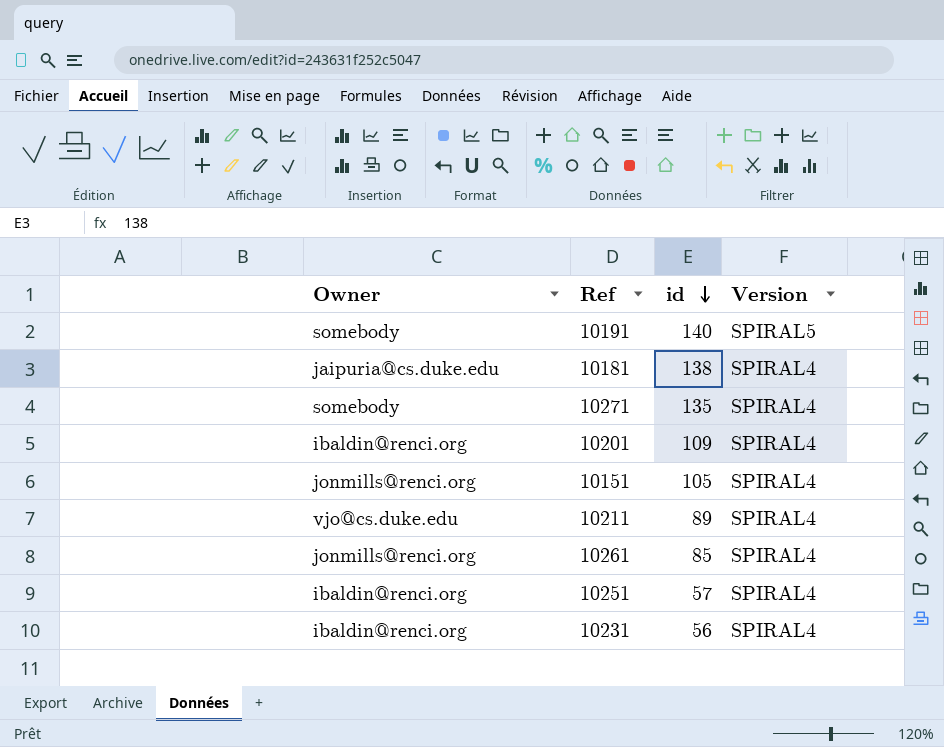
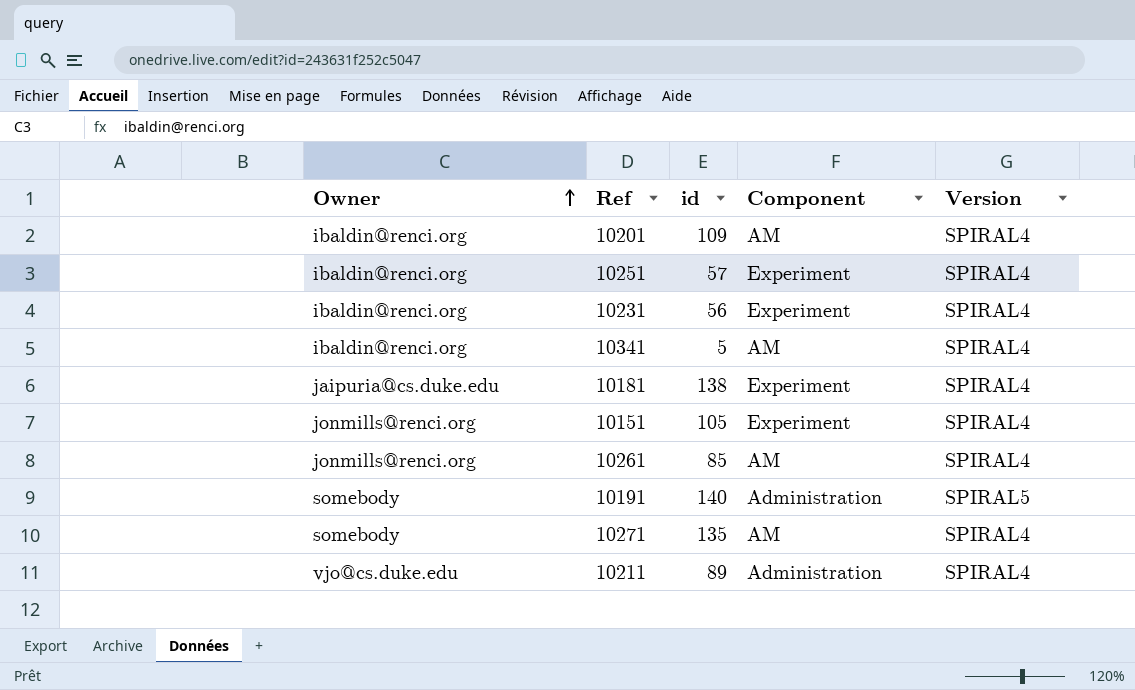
row order: id descending -> Owner ascending
column Component | position: none -> 4
row 10341: none -> ibaldin@renci.org | 5 | AM | SPIRAL4

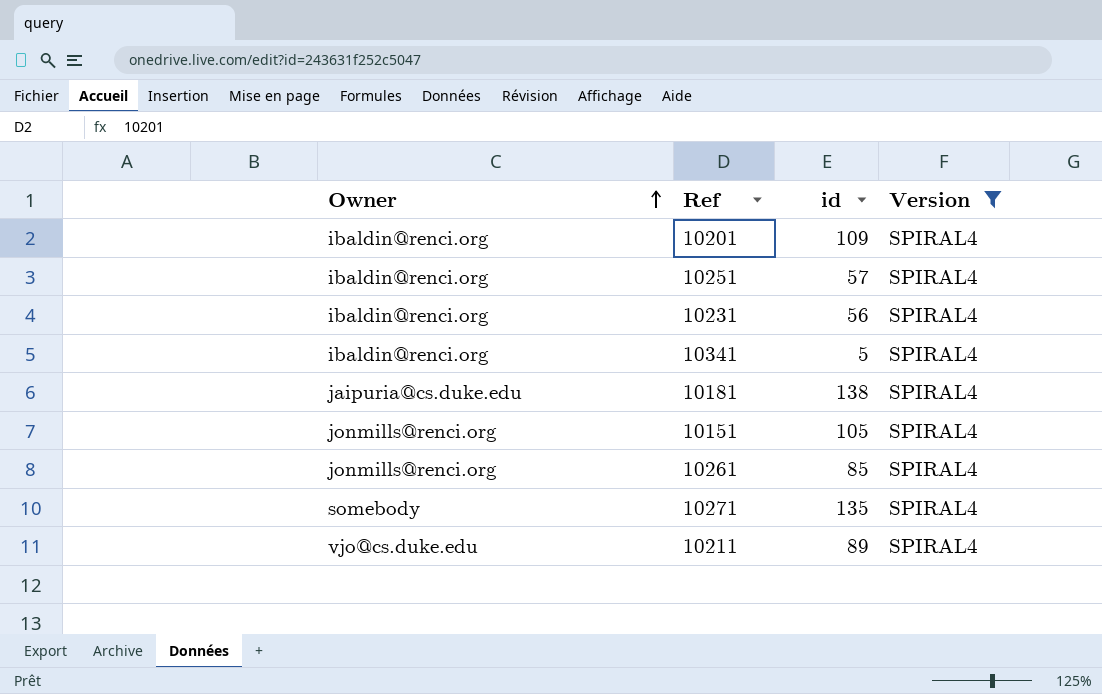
filter: none -> Version = SPIRAL4
column Component | position: 4 -> none

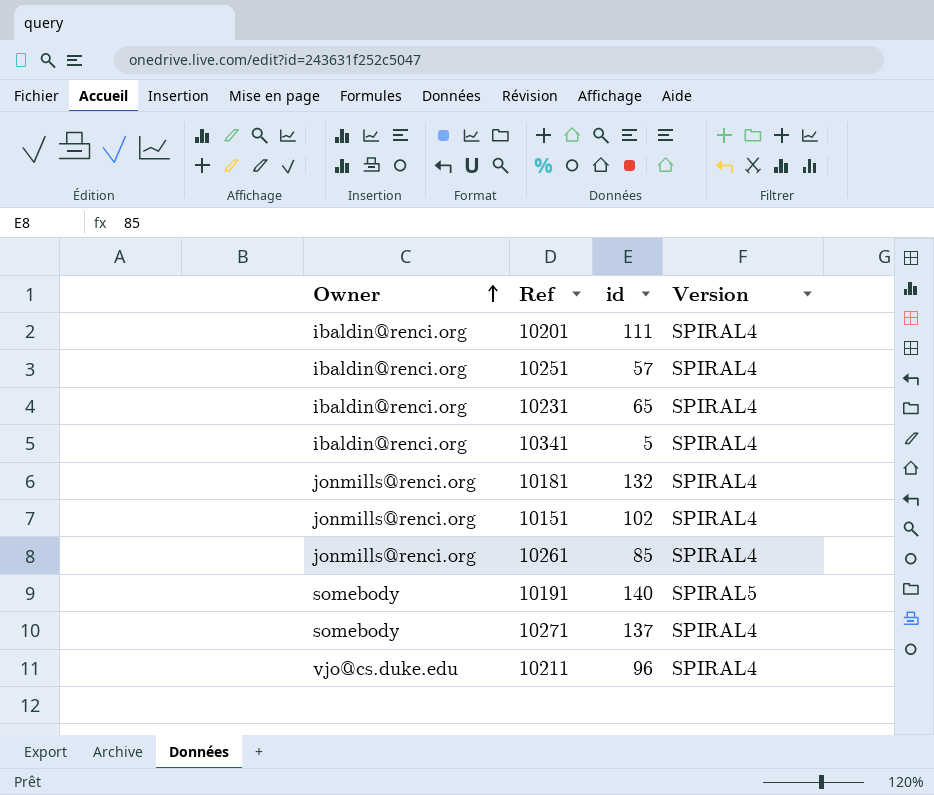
filter: Version = SPIRAL4 -> none
10201 | id: 109 -> 111
10231 | id: 56 -> 65
10181 | Owner: jaipuria@cs.duke.edu -> jonmills@renci.org
10181 | id: 138 -> 132
10151 | id: 105 -> 102
10271 | id: 135 -> 137
10211 | id: 89 -> 96

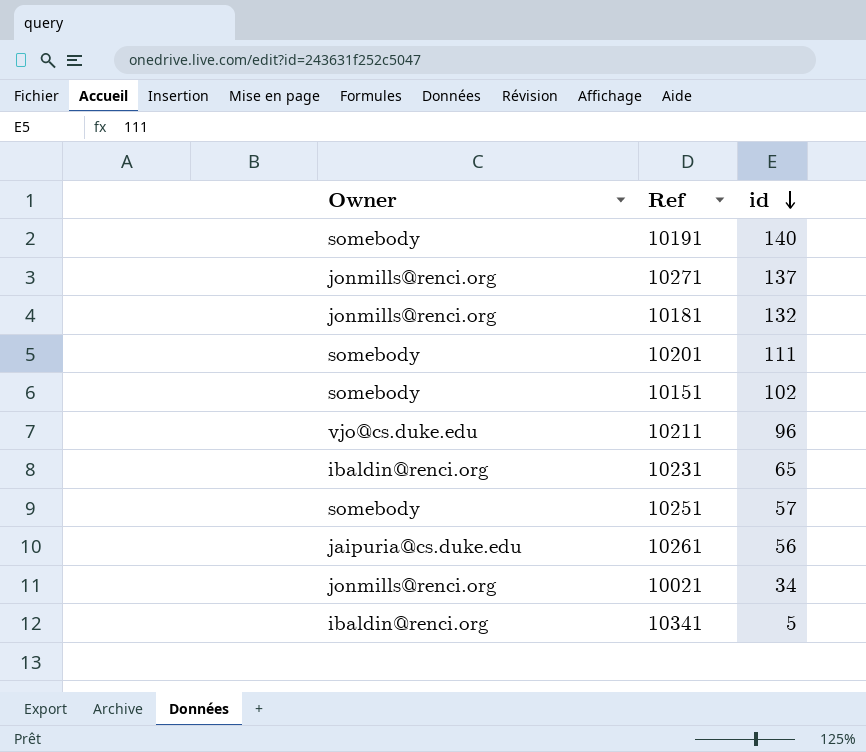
row order: Owner ascending -> id descending
column Version | position: 4 -> none
10271 | Owner: somebody -> jonmills@renci.org
10201 | Owner: ibaldin@renci.org -> somebody
10151 | Owner: jonmills@renci.org -> somebody
10251 | Owner: ibaldin@renci.org -> somebody
10261 | Owner: jonmills@renci.org -> jaipuria@cs.duke.edu
10261 | id: 85 -> 56
row 10021: none -> jonmills@renci.org | 34

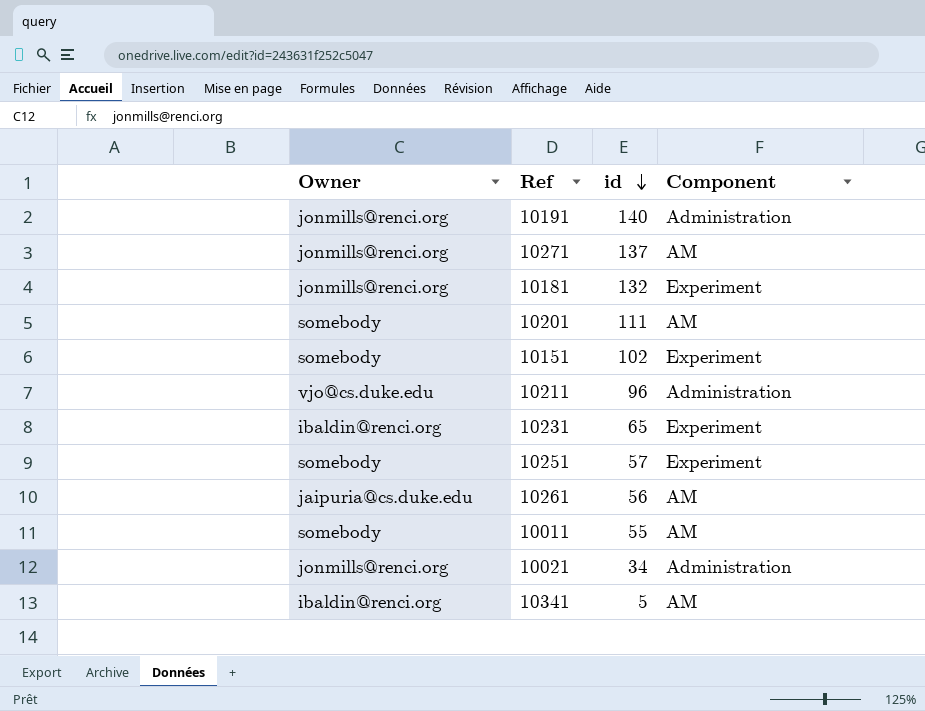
column Component | position: none -> 4
10191 | Owner: somebody -> jonmills@renci.org
row 10011: none -> somebody | 55 | AM

